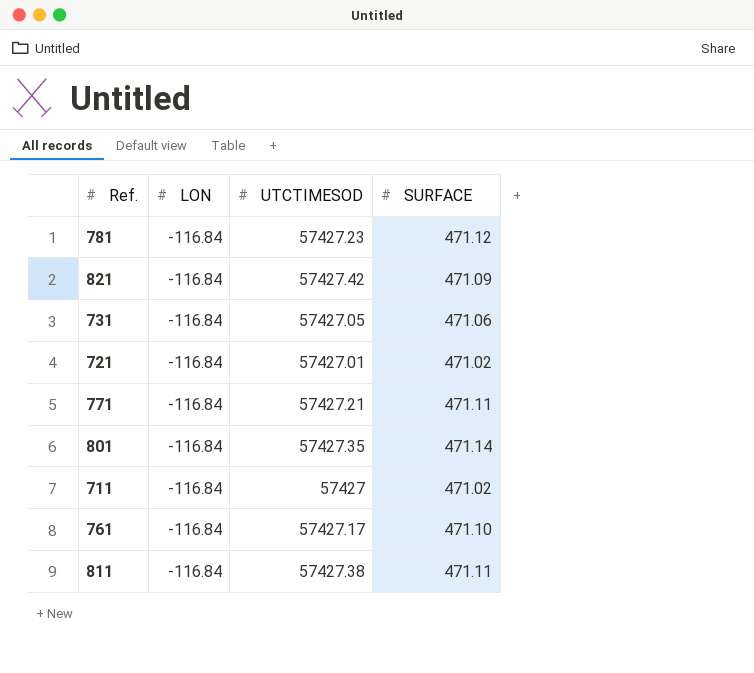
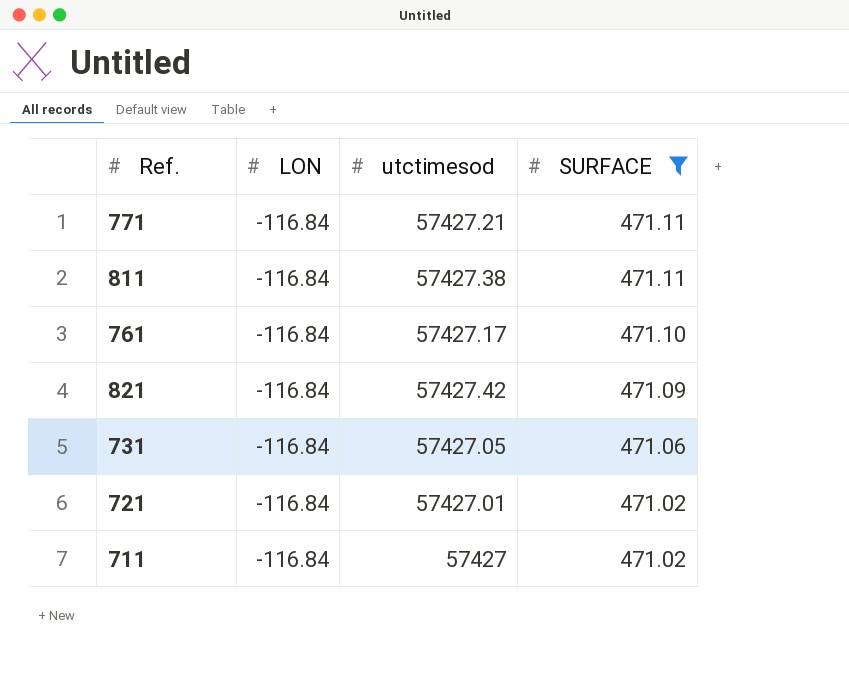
filter: none -> SURFACE <= 471.11
row order: none -> SURFACE descending
column name: UTCTIMESOD -> utctimesod

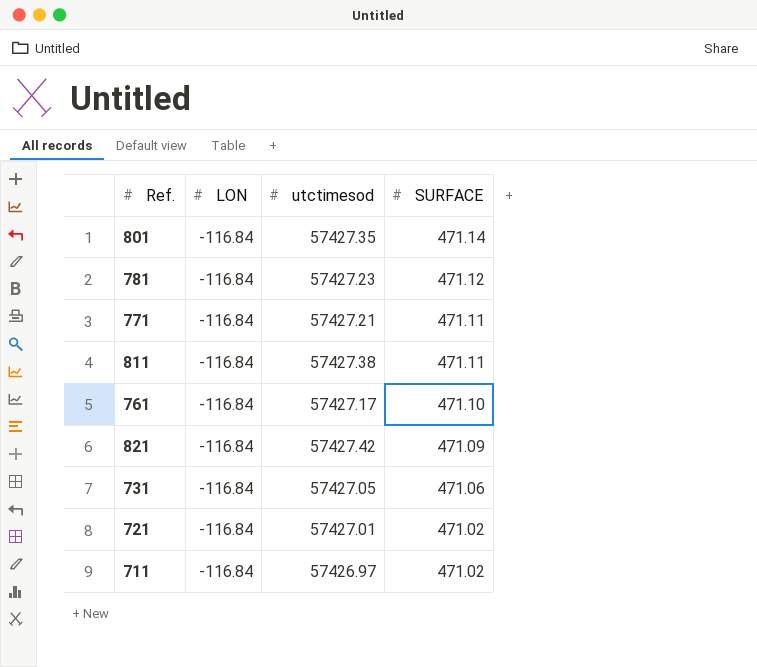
filter: SURFACE <= 471.11 -> none
711 | utctimesod: 57427 -> 57426.97

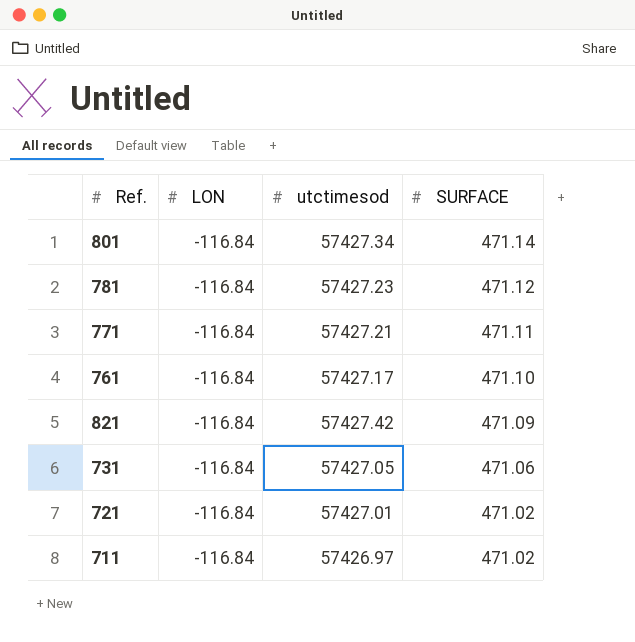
row 811: -116.84 | 57427.38 | 471.11 -> none
801 | utctimesod: 57427.35 -> 57427.34

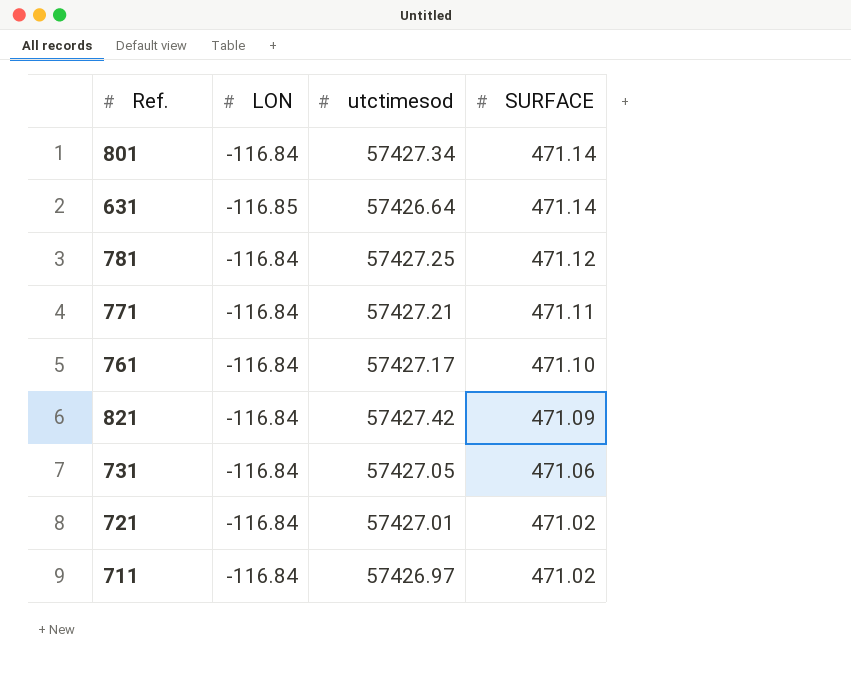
row 631: none -> -116.85 | 57426.64 | 471.14
781 | utctimesod: 57427.23 -> 57427.25

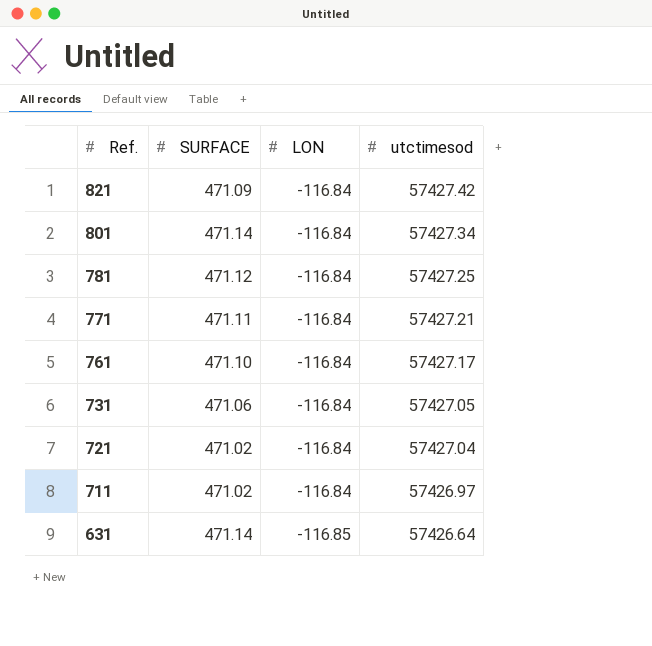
row order: SURFACE descending -> Ref. descending
column SURFACE | position: 4 -> 2
721 | utctimesod: 57427.01 -> 57427.04

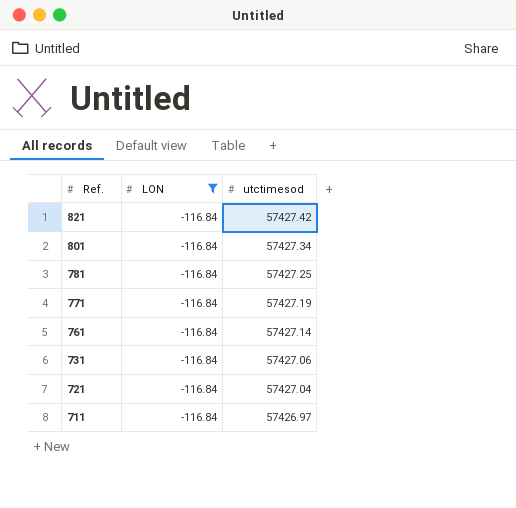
filter: none -> LON = -116.84
column SURFACE | position: 2 -> none
771 | utctimesod: 57427.21 -> 57427.19
761 | utctimesod: 57427.17 -> 57427.14
731 | utctimesod: 57427.05 -> 57427.06

